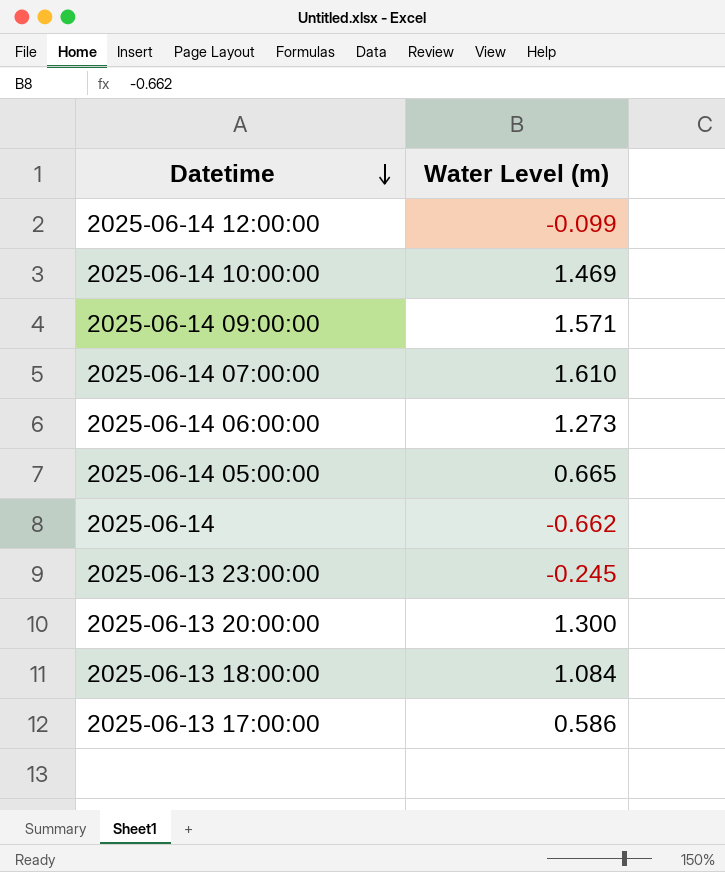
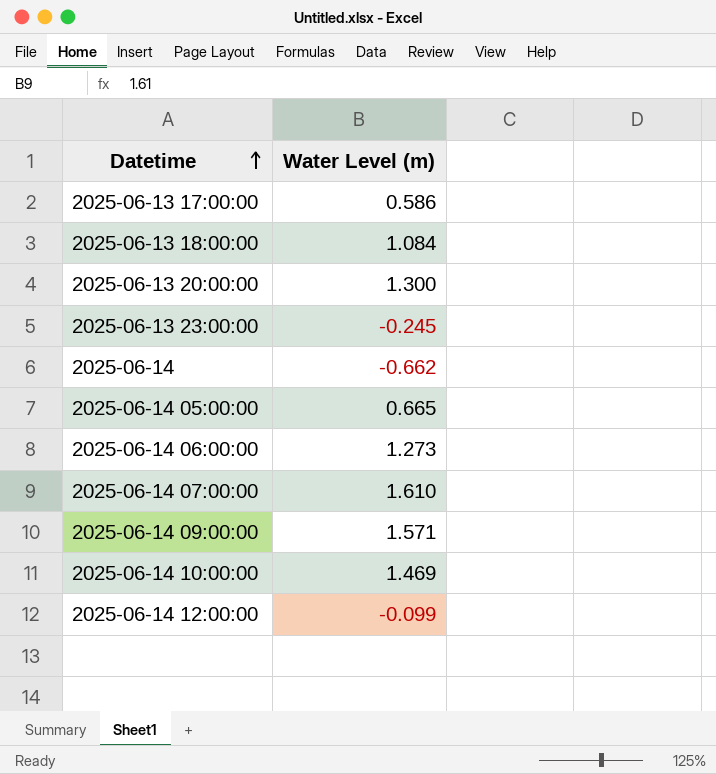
row order: Datetime descending -> Datetime ascending

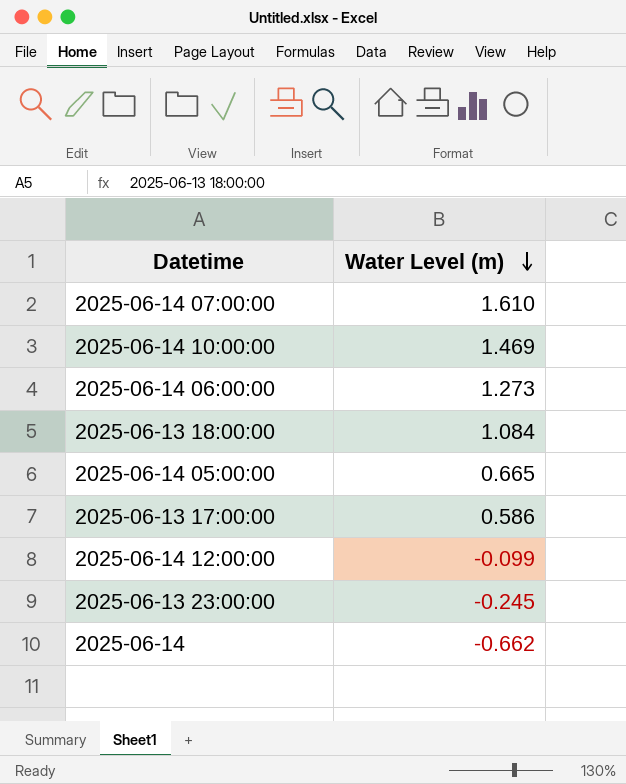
row order: Datetime ascending -> Water Level (m) descending
row 2025-06-13 20:00:00: 1.300 -> none
row 2025-06-14 09:00:00: 1.571 -> none

